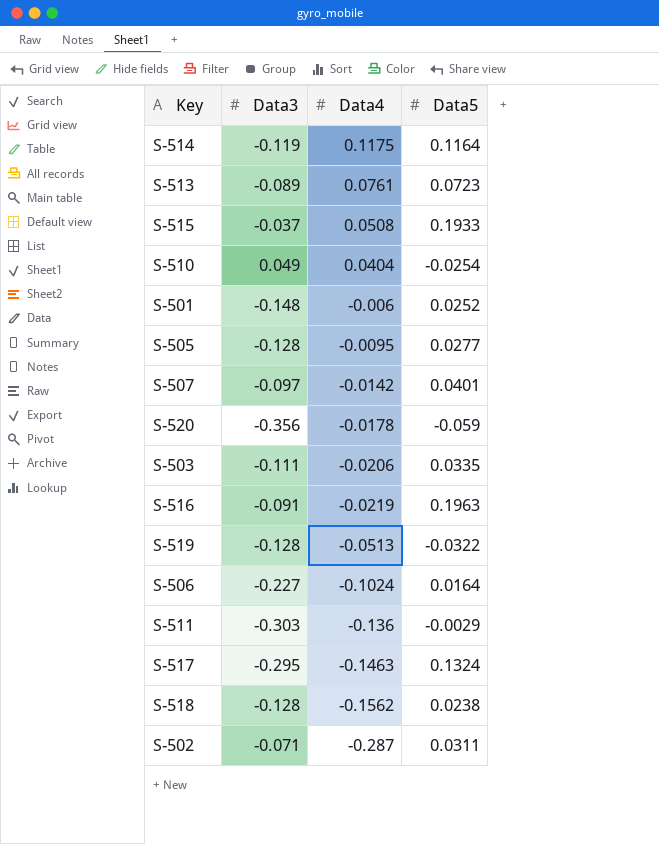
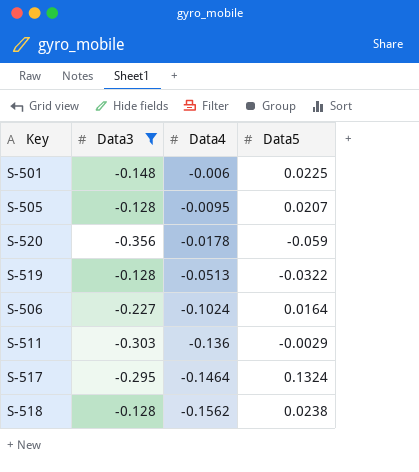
filter: none -> Data3 <= -0.128
S-501 | Data5: 0.0252 -> 0.0225
S-505 | Data5: 0.0277 -> 0.0207
S-517 | Data4: -0.1463 -> -0.1464

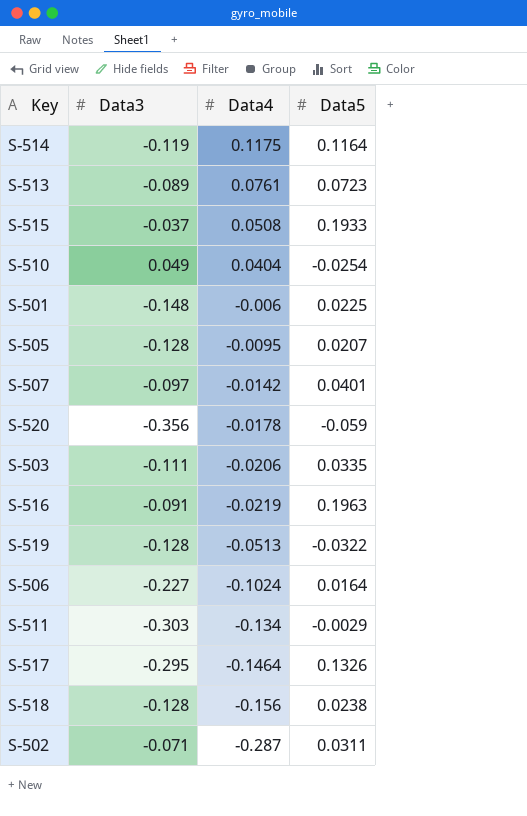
filter: Data3 <= -0.128 -> none
S-511 | Data4: -0.136 -> -0.134
S-517 | Data5: 0.1324 -> 0.1326
S-518 | Data4: -0.1562 -> -0.156

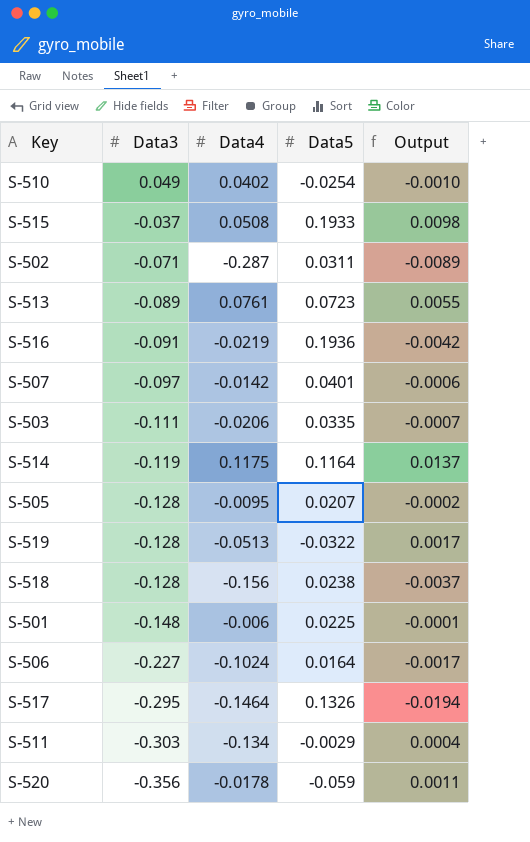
row order: Data4 descending -> Data3 descending
column Output | formula: none -> [Data4] * [Data5]
S-510 | Data4: 0.0404 -> 0.0402
S-516 | Data5: 0.1963 -> 0.1936

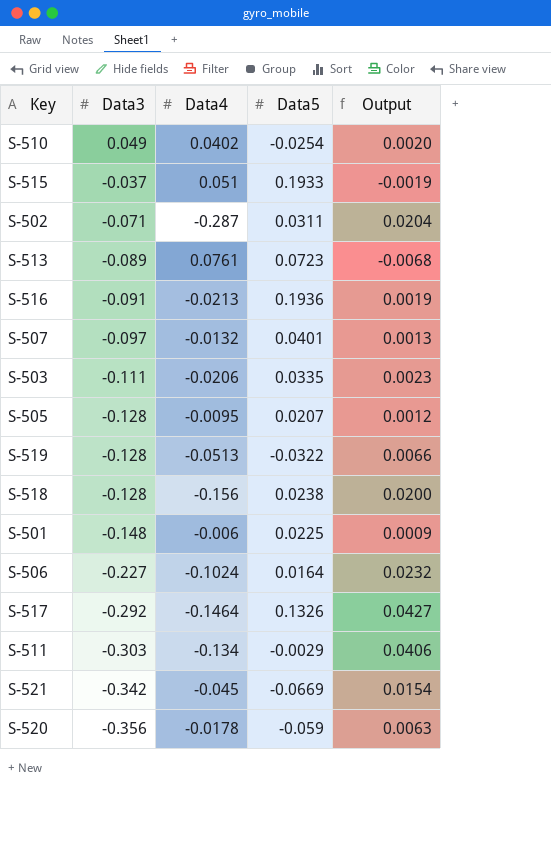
column Output | formula: [Data4] * [Data5] -> [Data3] * [Data4]
row S-514: -0.119 | 0.1175 | 0.1164 | 0.0137 -> none
S-515 | Data4: 0.0508 -> 0.051
S-516 | Data4: -0.0219 -> -0.0213
S-507 | Data4: -0.0142 -> -0.0132
S-517 | Data3: -0.295 -> -0.292
row S-521: none -> -0.342 | -0.045 | -0.0669 | 0.0154

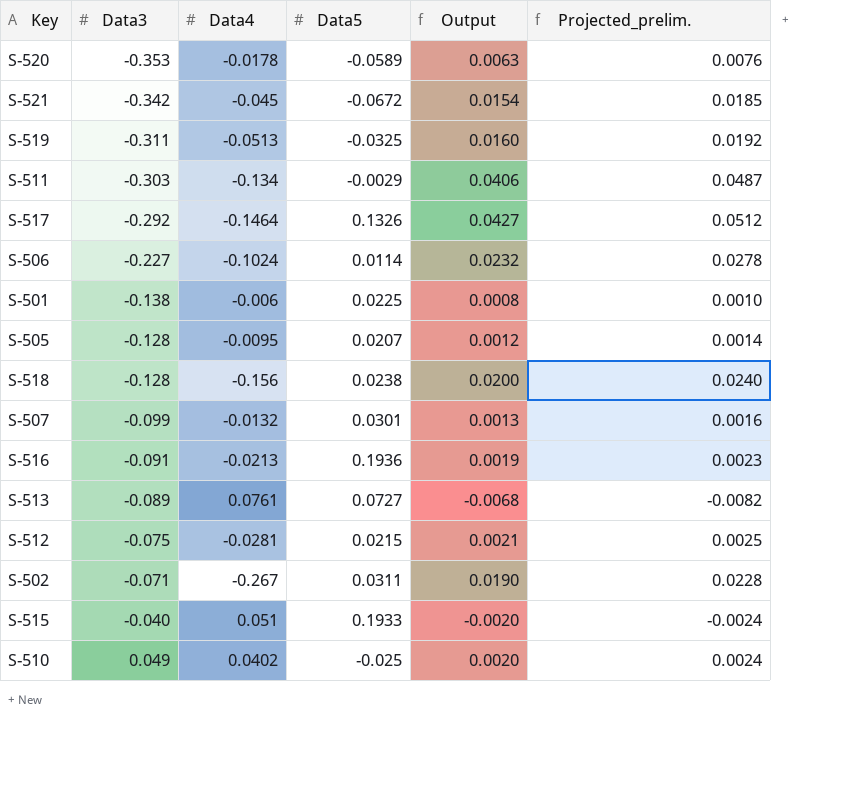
row order: Data3 descending -> Data3 ascending
column Projected_prelim. | formula: none -> [Output] * 1.2
row S-503: -0.111 | -0.0206 | 0.0335 | 0.0023 -> none
S-520 | Data3: -0.356 -> -0.353
S-520 | Data5: -0.059 -> -0.0589
S-521 | Data5: -0.0669 -> -0.0672
S-519 | Data3: -0.128 -> -0.311
S-519 | Data5: -0.0322 -> -0.0325
S-519 | Output: 0.0066 -> 0.0160
S-506 | Data5: 0.0164 -> 0.0114
S-501 | Data3: -0.148 -> -0.138
S-501 | Output: 0.0009 -> 0.0008
S-507 | Data3: -0.097 -> -0.099
S-507 | Data5: 0.0401 -> 0.0301
S-513 | Data5: 0.0723 -> 0.0727
row S-512: none -> -0.075 | -0.0281 | 0.0215 | 0.0021 | 0.0025
S-502 | Data4: -0.287 -> -0.267
S-502 | Output: 0.0204 -> 0.0190
S-515 | Data3: -0.037 -> -0.040
S-515 | Output: -0.0019 -> -0.0020
S-510 | Data5: -0.0254 -> -0.025

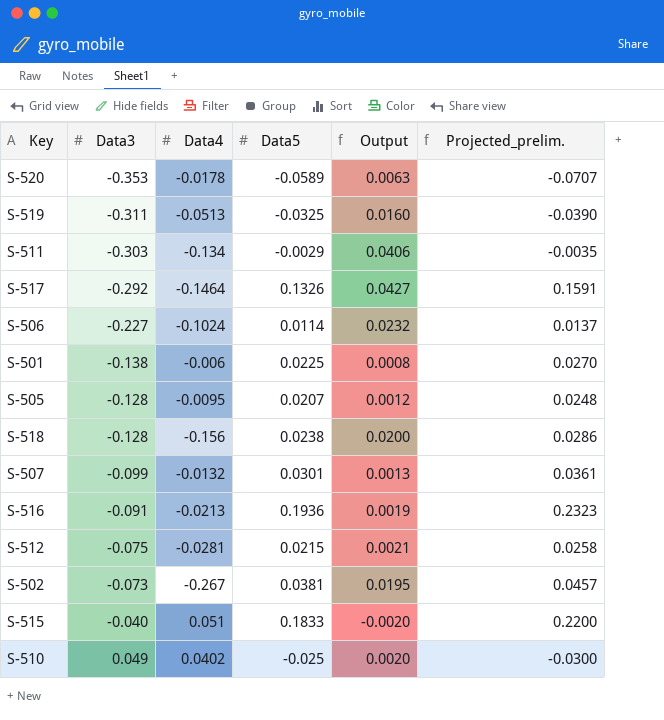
column Projected_prelim. | formula: [Output] * 1.2 -> [Data5] * 1.2
row S-521: -0.342 | -0.045 | -0.0672 | 0.0154 | 0.0185 -> none
row S-513: -0.089 | 0.0761 | 0.0727 | -0.0068 | -0.0082 -> none
S-502 | Data3: -0.071 -> -0.073
S-502 | Data5: 0.0311 -> 0.0381
S-502 | Output: 0.0190 -> 0.0195
S-515 | Data5: 0.1933 -> 0.1833

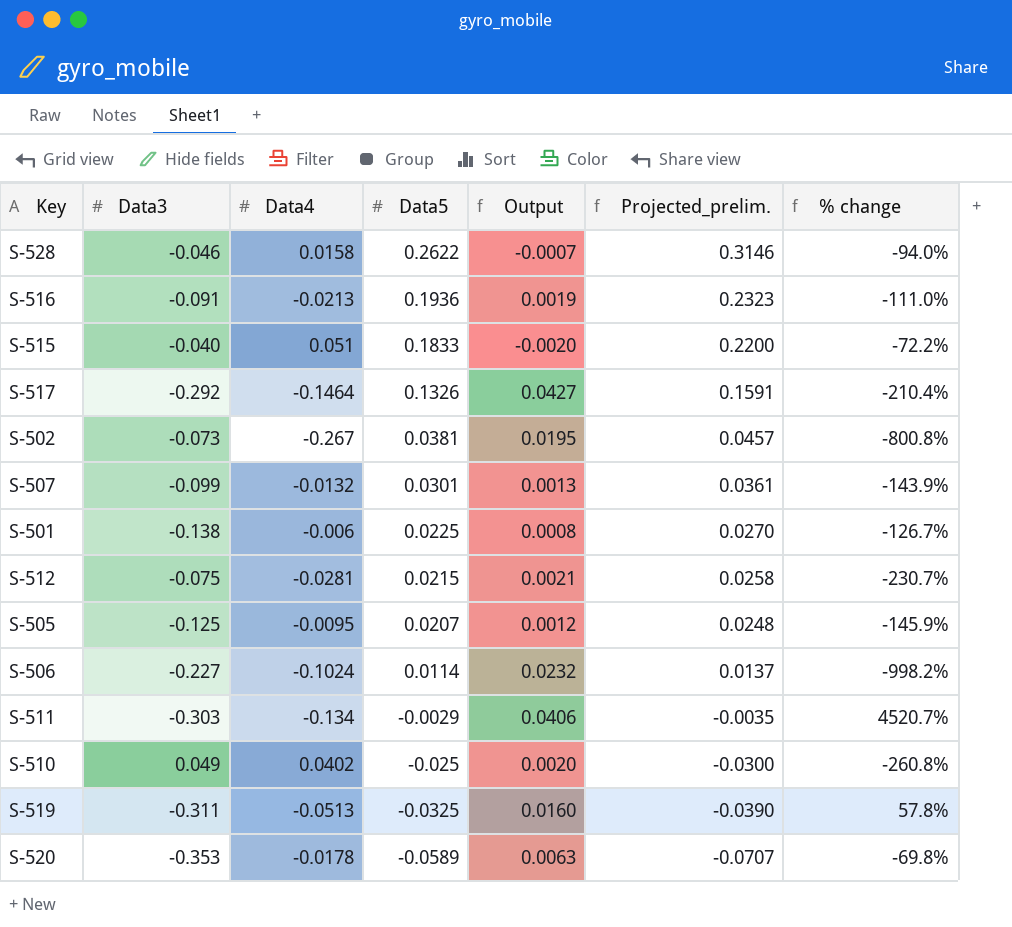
row order: Data3 ascending -> Data5 descending
column % change | formula: none -> ([Data4] - [Data5]) / [Data5]
row S-518: -0.128 | -0.156 | 0.0238 | 0.0200 | 0.0286 -> none
row S-528: none -> -0.046 | 0.0158 | 0.2622 | -0.0007 | 0.3146 | -94.0%
S-505 | Data3: -0.128 -> -0.125

